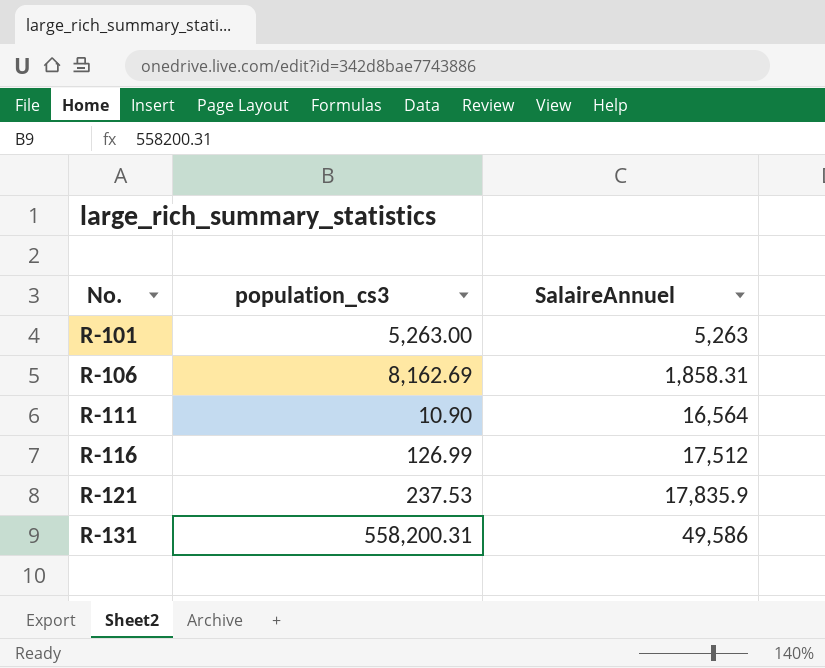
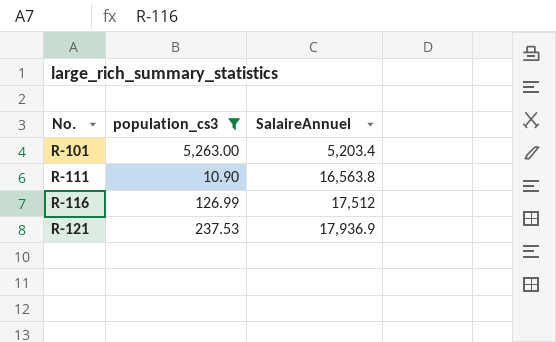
filter: none -> population_cs3 <= 5,263.00
R-101 | SalaireAnnuel: 5,263 -> 5,203.4
R-111 | SalaireAnnuel: 16,564 -> 16,563.8
R-121 | SalaireAnnuel: 17,835.9 -> 17,936.9

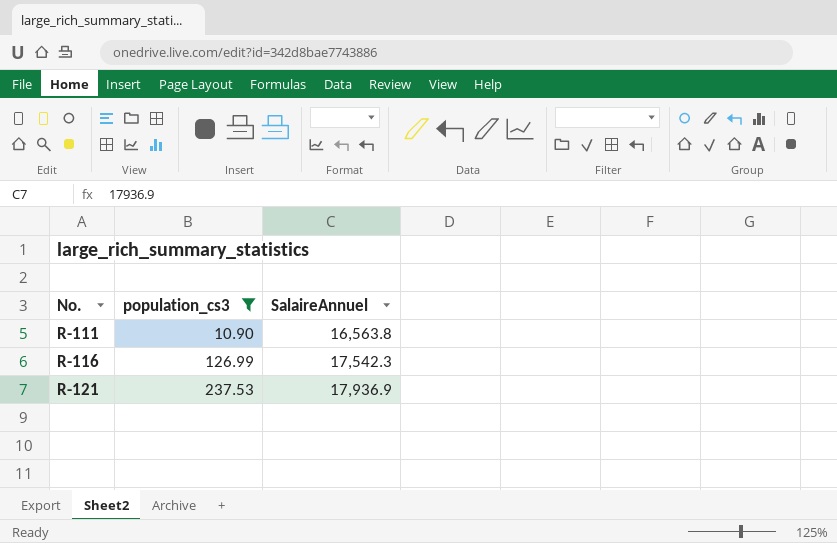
row R-101: 5,263.00 | 5,203.4 -> none
R-116 | SalaireAnnuel: 17,512 -> 17,542.3

